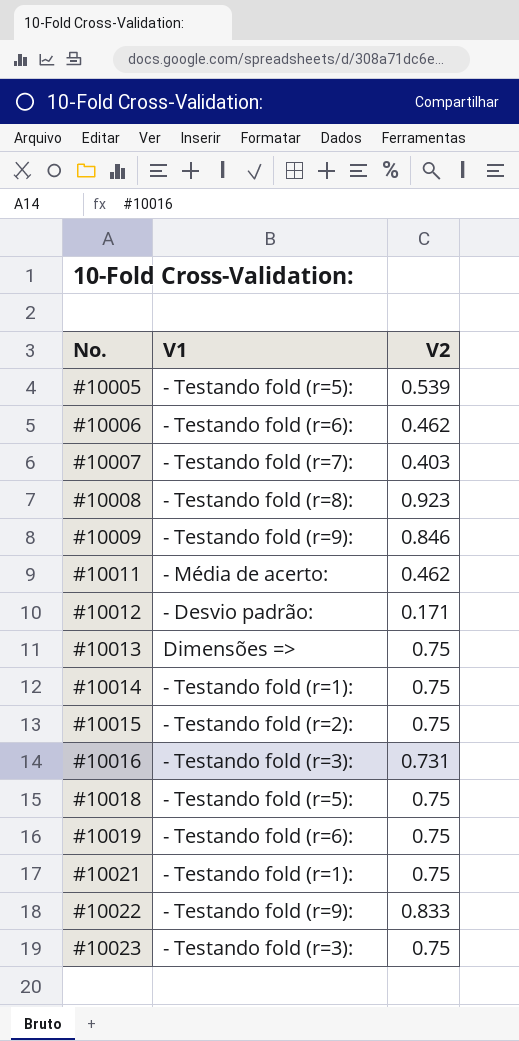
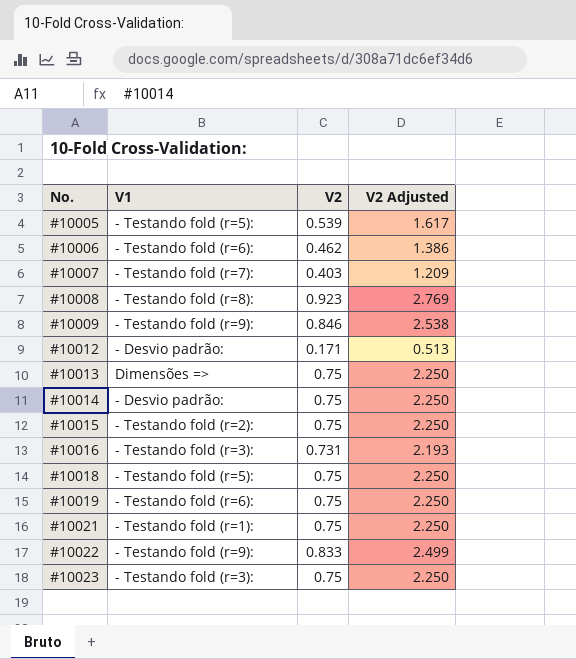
column V2 Adjusted | formula: none -> [V2] * 3
row #10011: - Média de acerto: | 0.462 -> none
#10014 | V1: - Testando fold (r=1): -> - Desvio padrão:

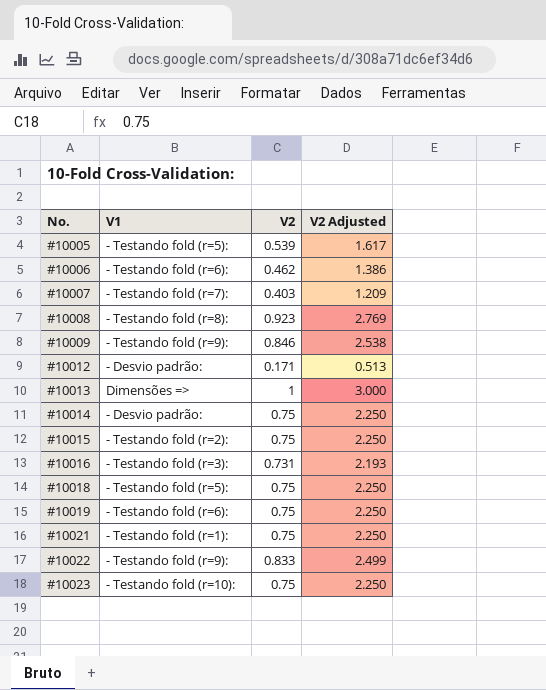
#10013 | V2: 0.75 -> 1
#10013 | V2 Adjusted: 2.250 -> 3.000
#10023 | V1: - Testando fold (r=3): -> - Testando fold (r=10):

